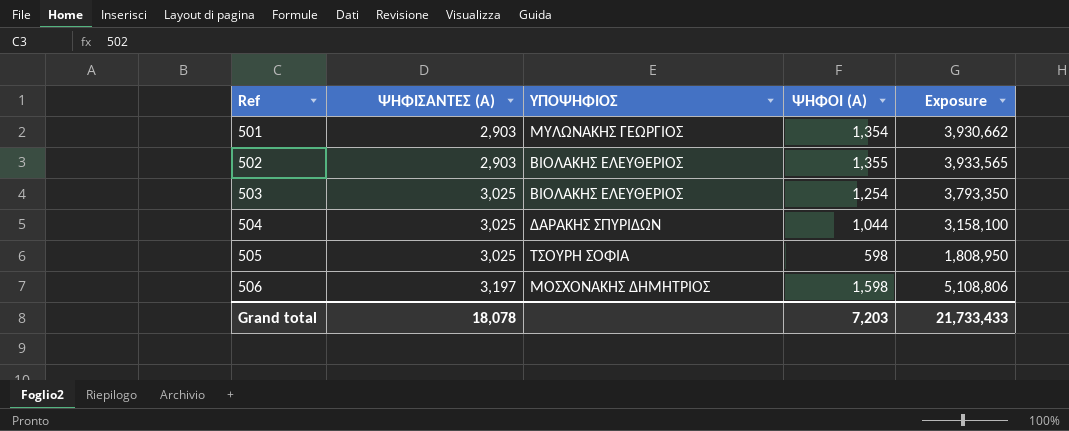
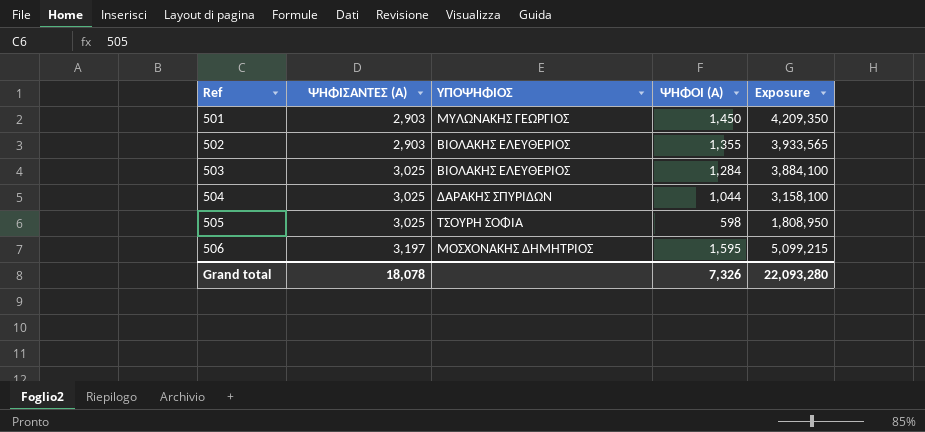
501 | ΨΗΦΟΙ (Α): 1,354 -> 1,450
501 | Exposure: 3,930,662 -> 4,209,350
503 | ΨΗΦΟΙ (Α): 1,254 -> 1,284
503 | Exposure: 3,793,350 -> 3,884,100
506 | ΨΗΦΟΙ (Α): 1,598 -> 1,595
506 | Exposure: 5,108,806 -> 5,099,215
Grand total | ΨΗΦΟΙ (Α): 7,203 -> 7,326
Grand total | Exposure: 21,733,433 -> 22,093,280

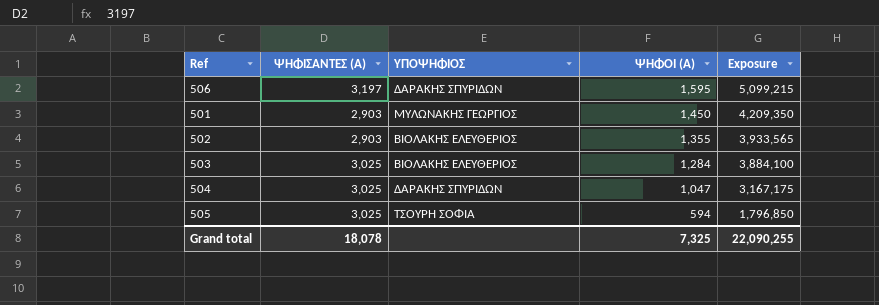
row order: Ref ascending -> ΨΗΦΟΙ (Α) descending
506 | ΥΠΟΨΗΦΙΟΣ: ΜΟΣΧΟΝΑΚΗΣ ΔΗΜΗΤΡΙΟΣ -> ΔΑΡΑΚΗΣ ΣΠΥΡΙΔΩΝ
504 | ΨΗΦΟΙ (Α): 1,044 -> 1,047
504 | Exposure: 3,158,100 -> 3,167,175
505 | ΨΗΦΟΙ (Α): 598 -> 594
505 | Exposure: 1,808,950 -> 1,796,850
Grand total | ΨΗΦΟΙ (Α): 7,326 -> 7,325
Grand total | Exposure: 22,093,280 -> 22,090,255

